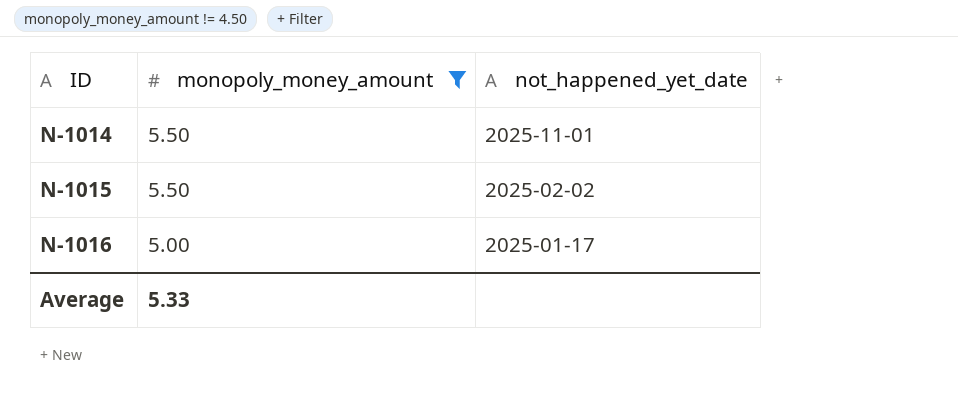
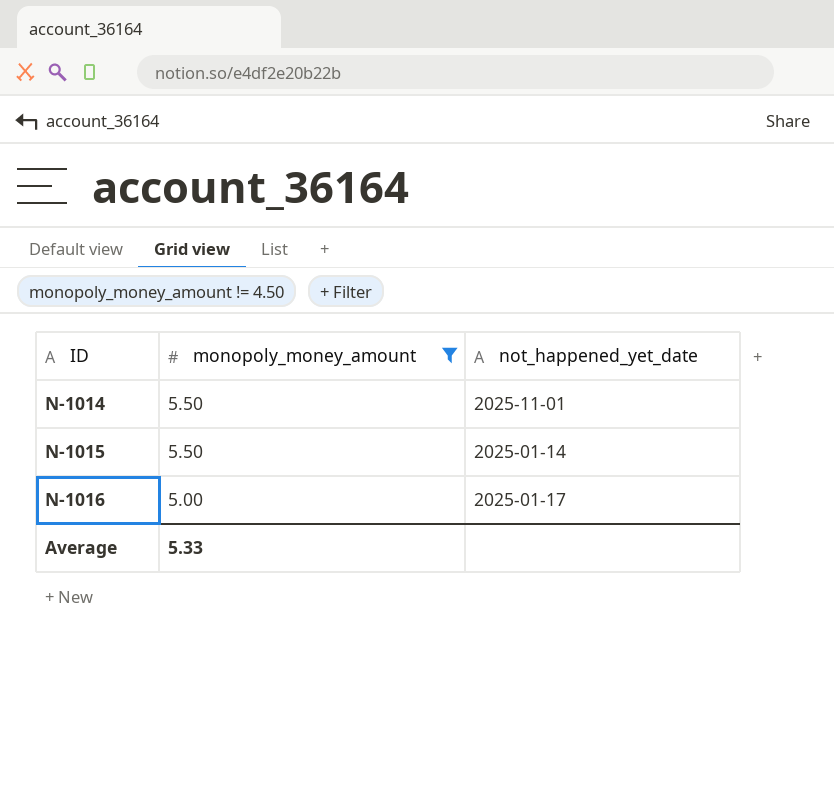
N-1015 | not_happened_yet_date: 2025-02-02 -> 2025-01-14

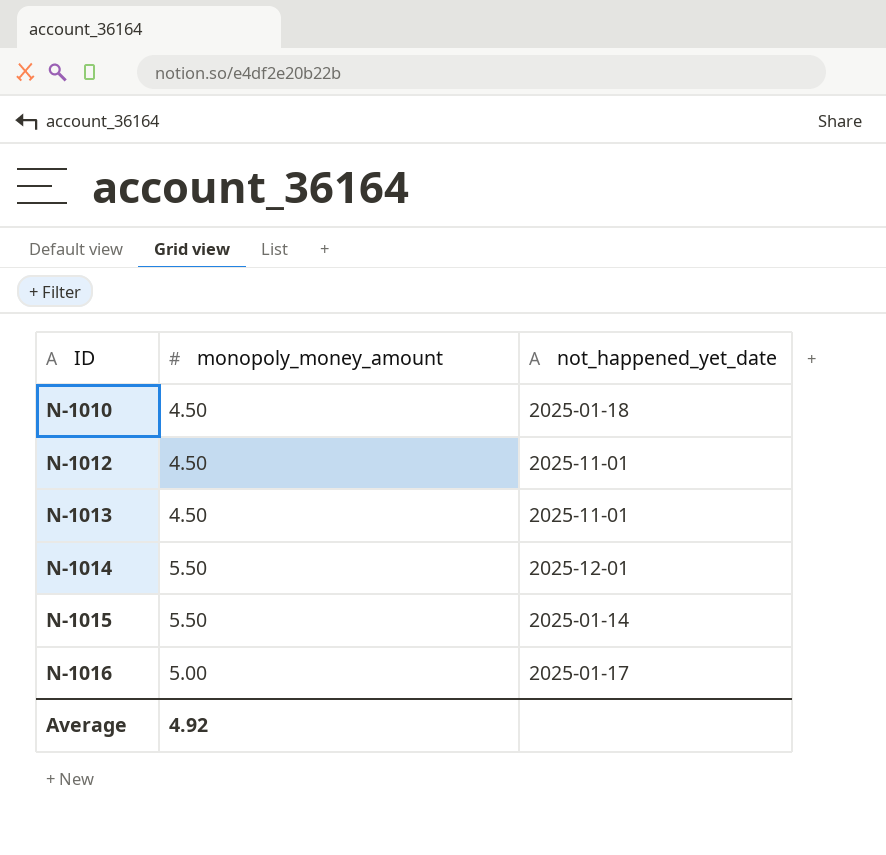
filter: monopoly_money_amount != 4.50 -> none
N-1014 | not_happened_yet_date: 2025-11-01 -> 2025-12-01
Average | monopoly_money_amount: 5.33 -> 4.92

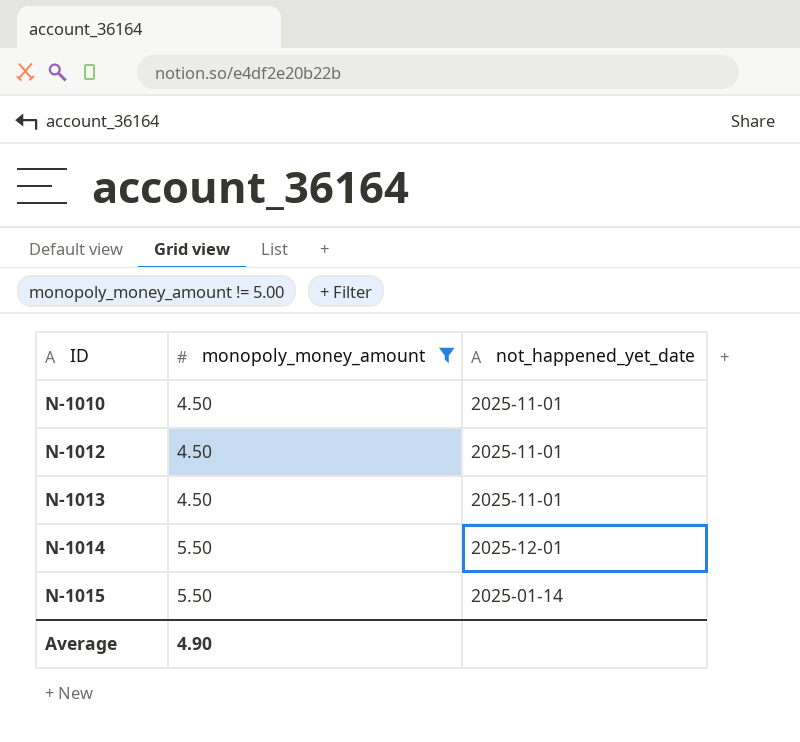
filter: none -> monopoly_money_amount != 5.00
N-1010 | not_happened_yet_date: 2025-01-18 -> 2025-11-01
Average | monopoly_money_amount: 4.92 -> 4.90

